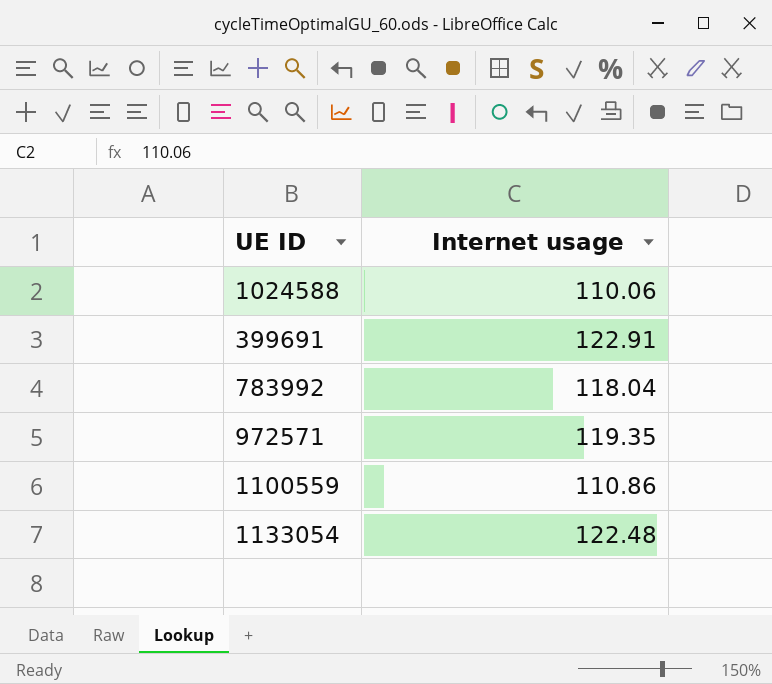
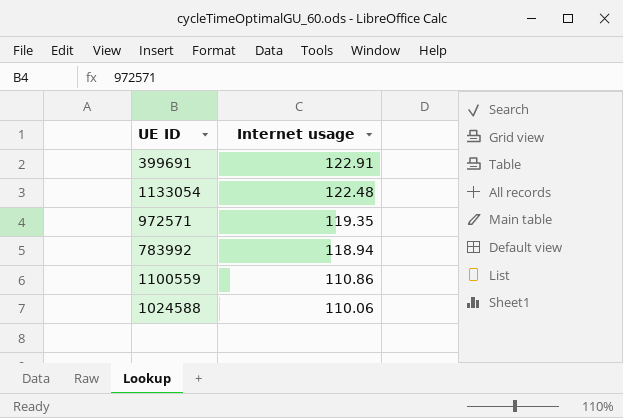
row order: none -> Internet usage descending
783992 | Internet usage: 118.04 -> 118.94

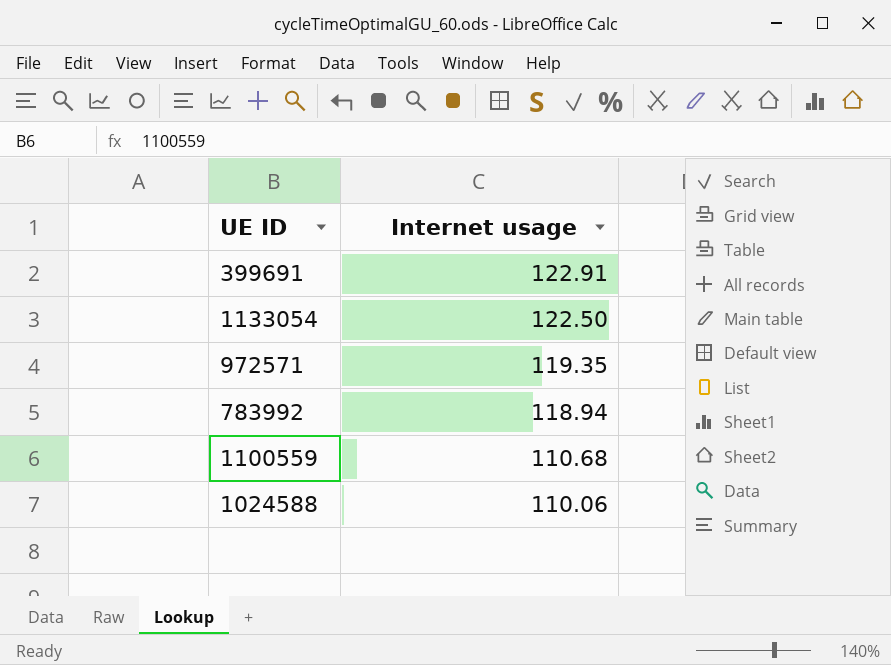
1133054 | Internet usage: 122.48 -> 122.50
1100559 | Internet usage: 110.86 -> 110.68

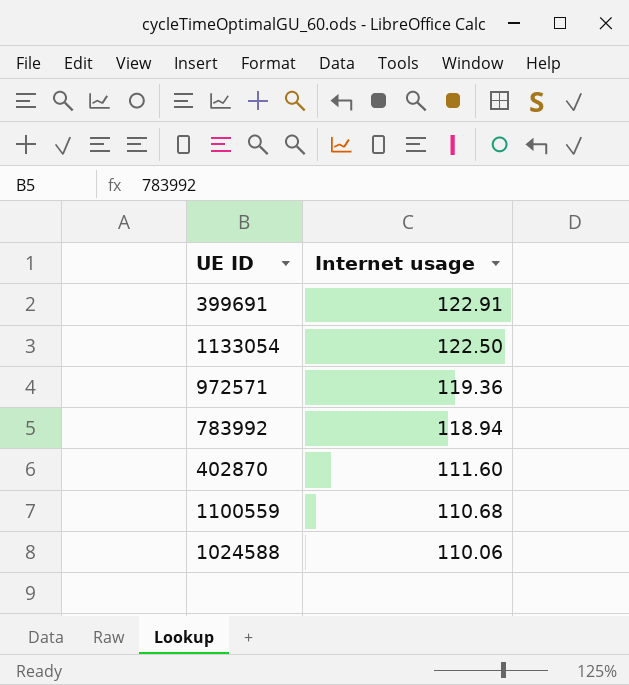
972571 | Internet usage: 119.35 -> 119.36
row 402870: none -> 111.60

